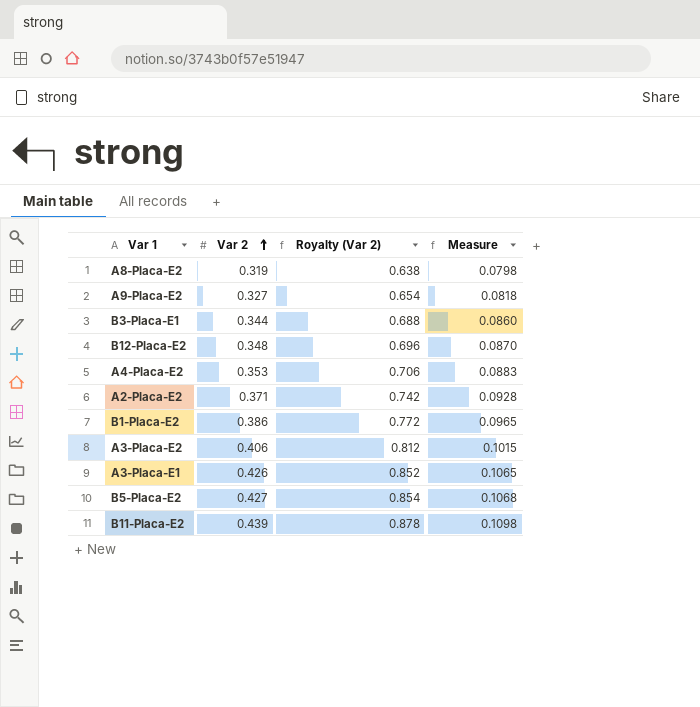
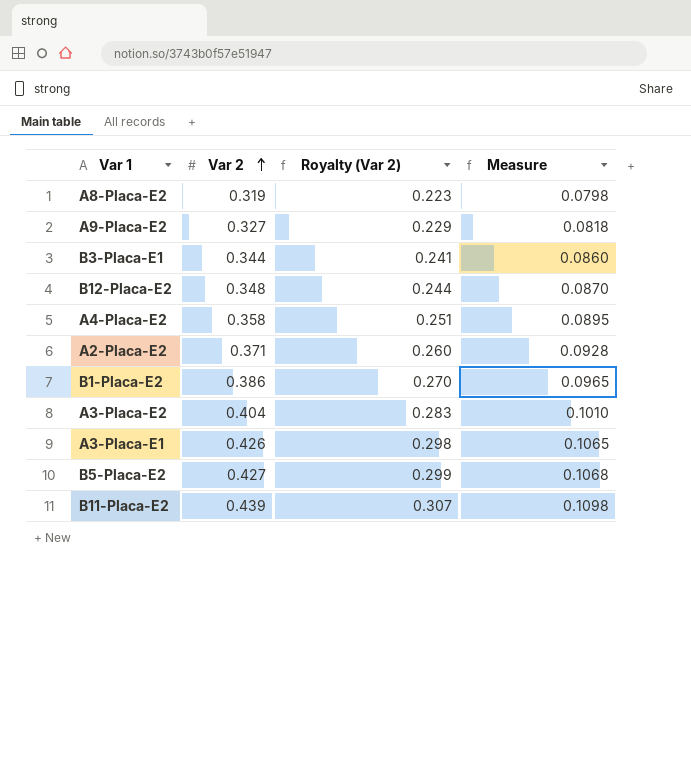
column Royalty (Var 2) | formula: [Var 2] * 2 -> [Var 2] * 0.7
A4-Placa-E2 | Var 2: 0.353 -> 0.358
A4-Placa-E2 | Measure: 0.0883 -> 0.0895
A3-Placa-E2 | Var 2: 0.406 -> 0.404
A3-Placa-E2 | Measure: 0.1015 -> 0.1010

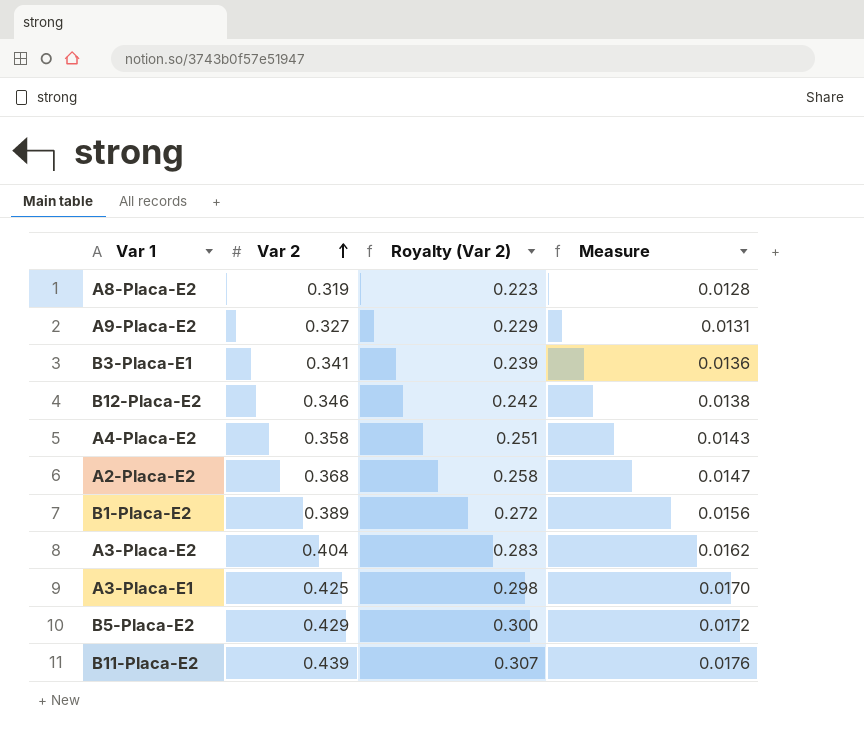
column Measure | formula: [Var 2] * 0.25 -> [Var 2] * 0.04
B3-Placa-E1 | Var 2: 0.344 -> 0.341
B3-Placa-E1 | Royalty (Var 2): 0.241 -> 0.239
B12-Placa-E2 | Var 2: 0.348 -> 0.346
B12-Placa-E2 | Royalty (Var 2): 0.244 -> 0.242
A2-Placa-E2 | Var 2: 0.371 -> 0.368
A2-Placa-E2 | Royalty (Var 2): 0.260 -> 0.258
B1-Placa-E2 | Var 2: 0.386 -> 0.389
B1-Placa-E2 | Royalty (Var 2): 0.270 -> 0.272
A3-Placa-E1 | Var 2: 0.426 -> 0.425
B5-Placa-E2 | Var 2: 0.427 -> 0.429
B5-Placa-E2 | Royalty (Var 2): 0.299 -> 0.300

